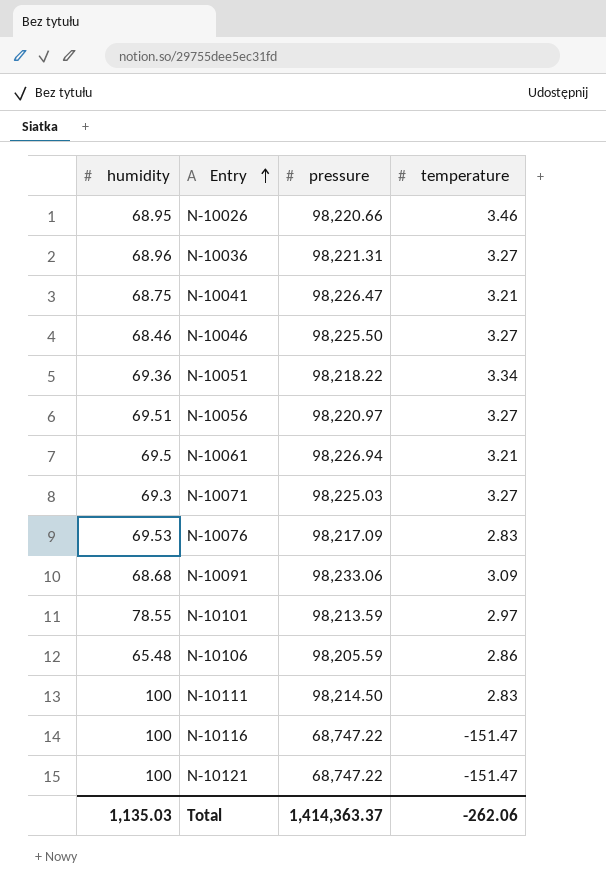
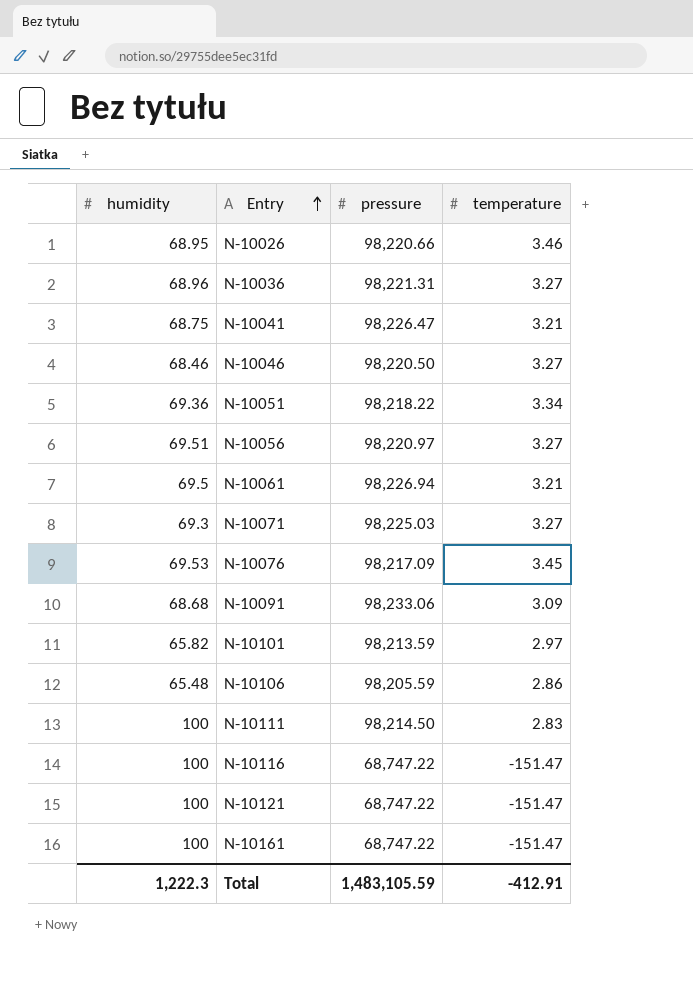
N-10046 | pressure: 98,225.50 -> 98,220.50
N-10076 | temperature: 2.83 -> 3.45
N-10101 | humidity: 78.55 -> 65.82
row N-10161: none -> 100 | 68,747.22 | -151.47
Total | humidity: 1,135.03 -> 1,222.3
Total | pressure: 1,414,363.37 -> 1,483,105.59
Total | temperature: -262.06 -> -412.91

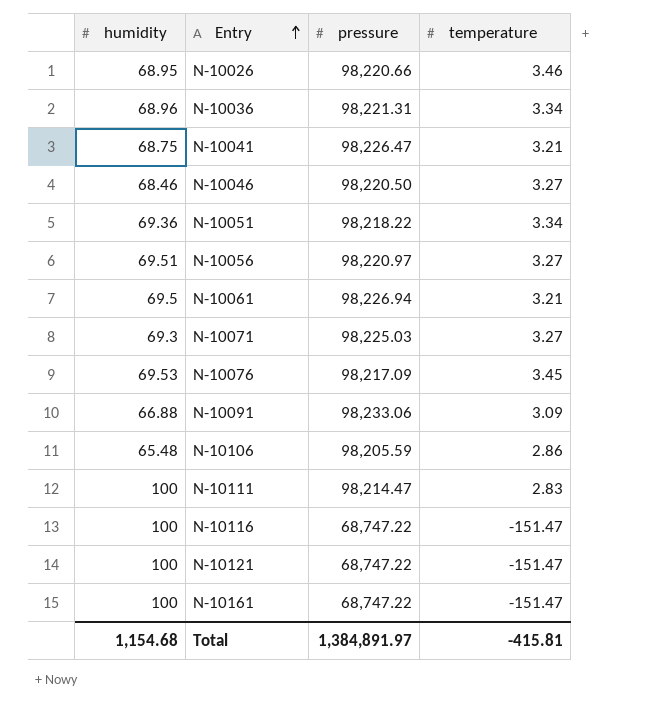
row N-10101: 65.82 | 98,213.59 | 2.97 -> none
N-10036 | temperature: 3.27 -> 3.34
N-10091 | humidity: 68.68 -> 66.88
N-10111 | pressure: 98,214.50 -> 98,214.47
Total | humidity: 1,222.3 -> 1,154.68
Total | pressure: 1,483,105.59 -> 1,384,891.97
Total | temperature: -412.91 -> -415.81

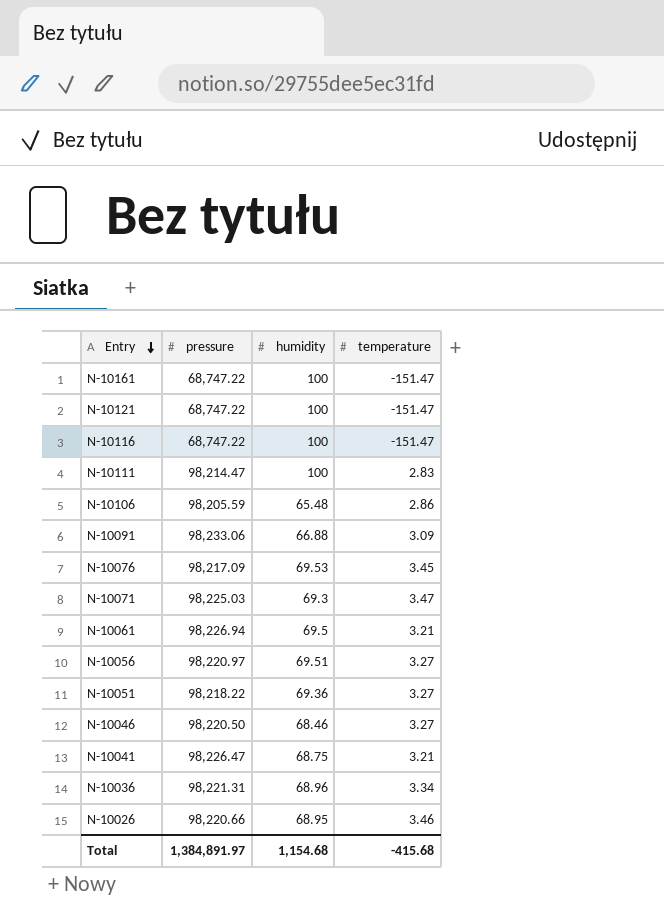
row order: Entry ascending -> Entry descending
column humidity | position: 1 -> 3
N-10071 | temperature: 3.27 -> 3.47
N-10051 | temperature: 3.34 -> 3.27
Total | temperature: -415.81 -> -415.68

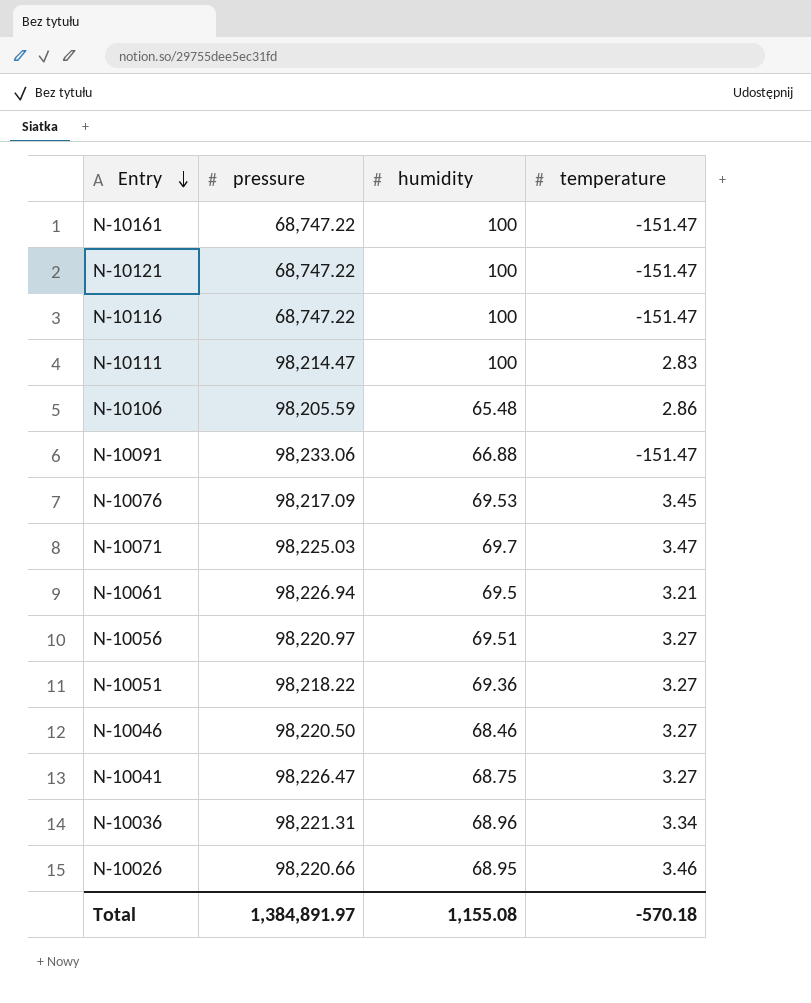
N-10091 | temperature: 3.09 -> -151.47
N-10071 | humidity: 69.3 -> 69.7
N-10041 | temperature: 3.21 -> 3.27
Total | humidity: 1,154.68 -> 1,155.08
Total | temperature: -415.68 -> -570.18

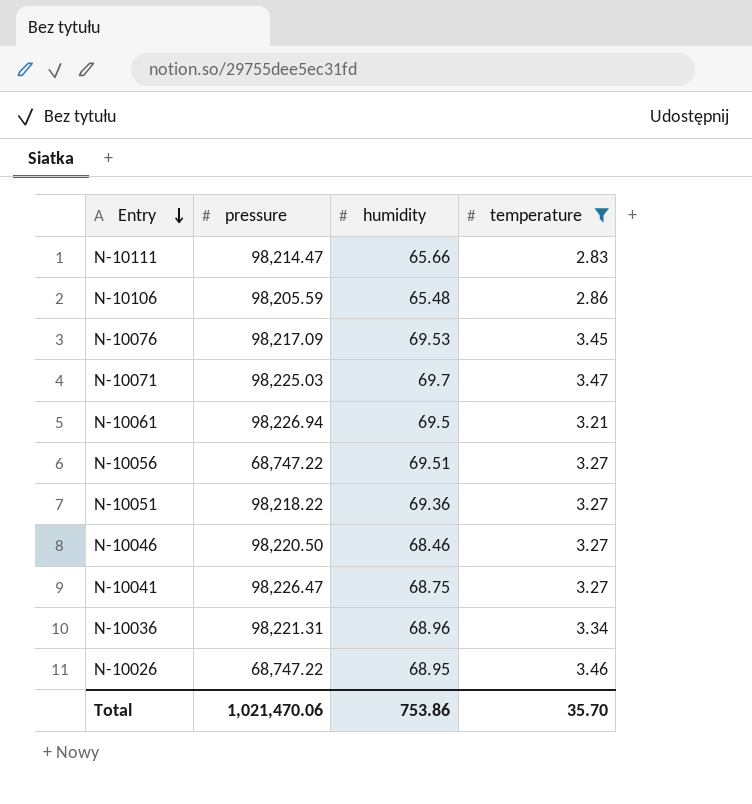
filter: none -> temperature != -151.47
N-10111 | humidity: 100 -> 65.66
N-10056 | pressure: 98,220.97 -> 68,747.22
N-10026 | pressure: 98,220.66 -> 68,747.22
Total | pressure: 1,384,891.97 -> 1,021,470.06
Total | humidity: 1,155.08 -> 753.86
Total | temperature: -570.18 -> 35.70

